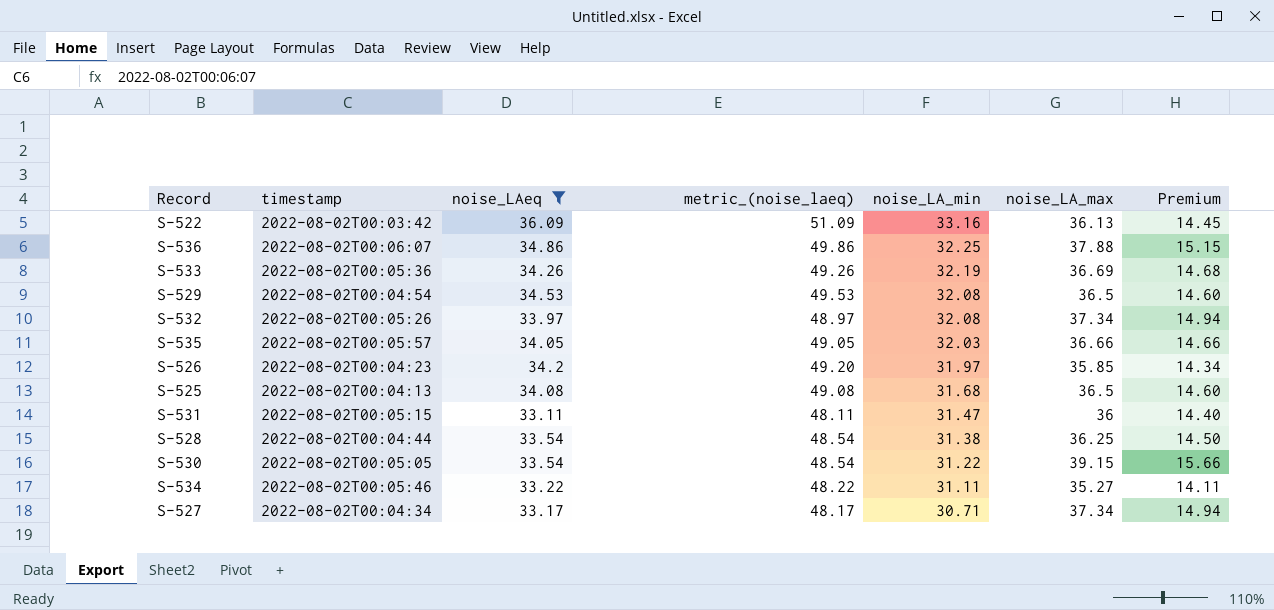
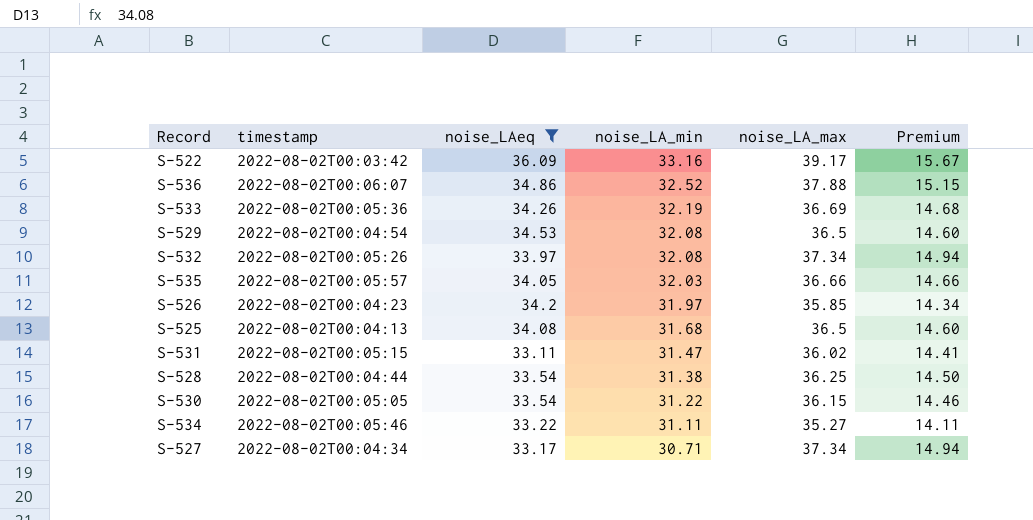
column metric_(noise_laeq) | formula: [noise_LAeq] + 15 -> none
S-522 | noise_LA_max: 36.13 -> 39.17
S-522 | Premium: 14.45 -> 15.67
S-536 | noise_LA_min: 32.25 -> 32.52
S-531 | noise_LA_max: 36 -> 36.02
S-531 | Premium: 14.40 -> 14.41
S-530 | noise_LA_max: 39.15 -> 36.15
S-530 | Premium: 15.66 -> 14.46

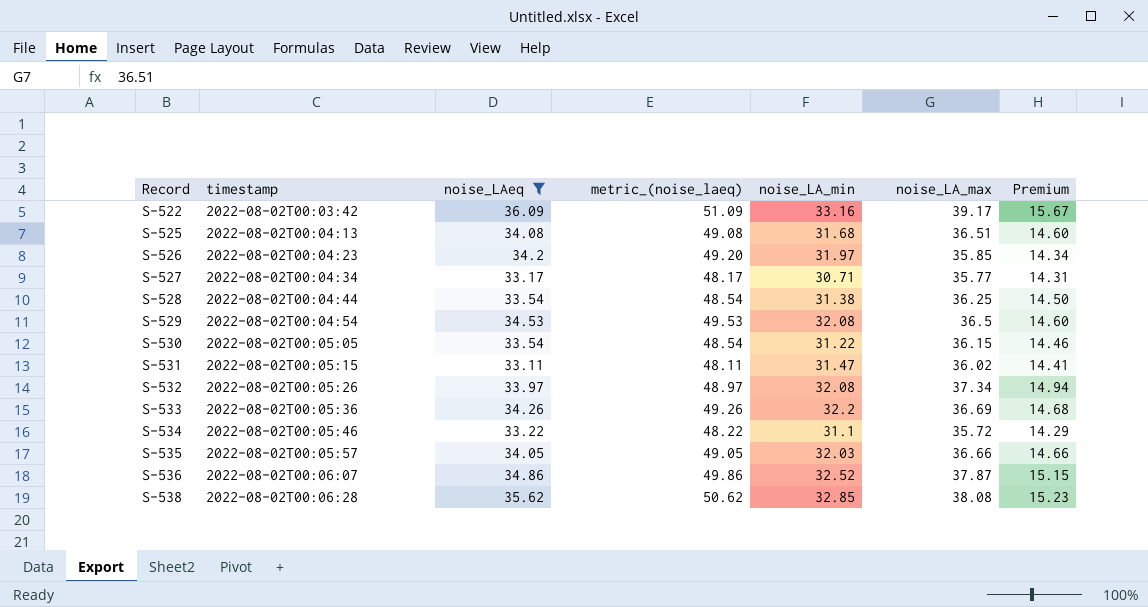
row order: noise_LA_min descending -> Record ascending
column metric_(noise_laeq) | formula: none -> [noise_LAeq] + 15
S-525 | noise_LA_max: 36.5 -> 36.51
S-527 | noise_LA_max: 37.34 -> 35.77
S-527 | Premium: 14.94 -> 14.31
S-533 | noise_LA_min: 32.19 -> 32.2
S-534 | noise_LA_min: 31.11 -> 31.1
S-534 | noise_LA_max: 35.27 -> 35.72
S-534 | Premium: 14.11 -> 14.29
S-536 | noise_LA_max: 37.88 -> 37.87
row S-538: none -> 2022-08-02T00:06:28 | 35.62 | 50.62 | 32.85 | 38.08 | 15.23

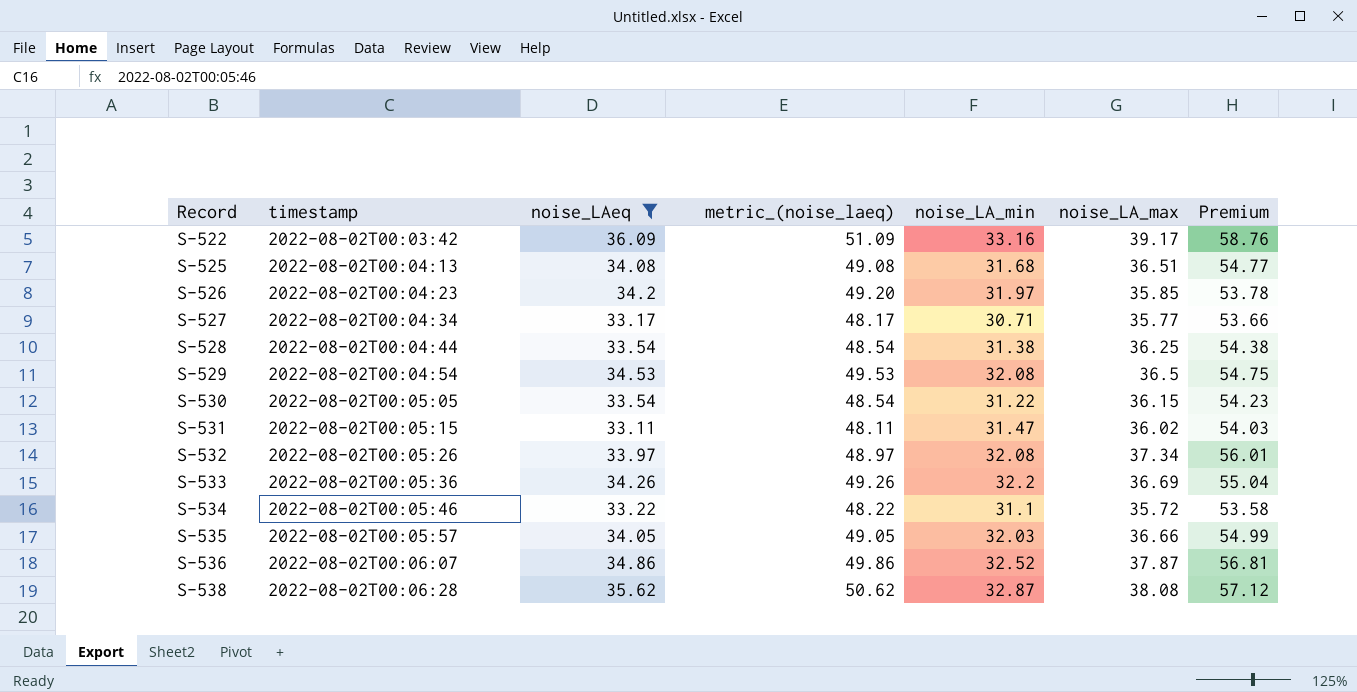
column Premium | formula: [noise_LA_max] * 0.4 -> [noise_LA_max] * 1.5
S-538 | noise_LA_min: 32.85 -> 32.87

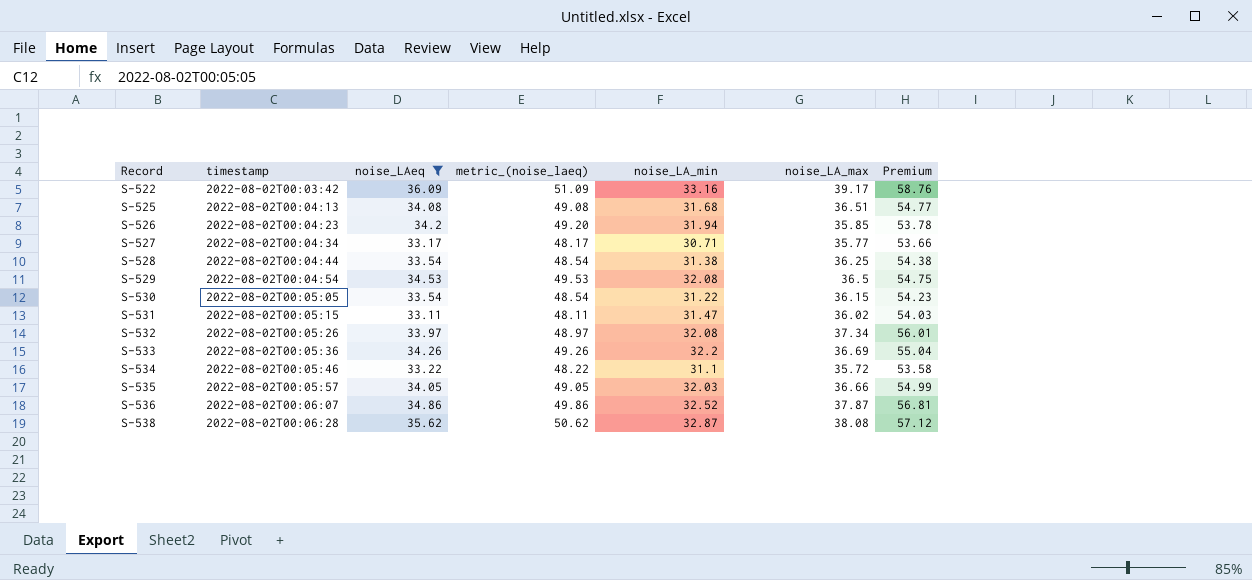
S-526 | noise_LA_min: 31.97 -> 31.94

